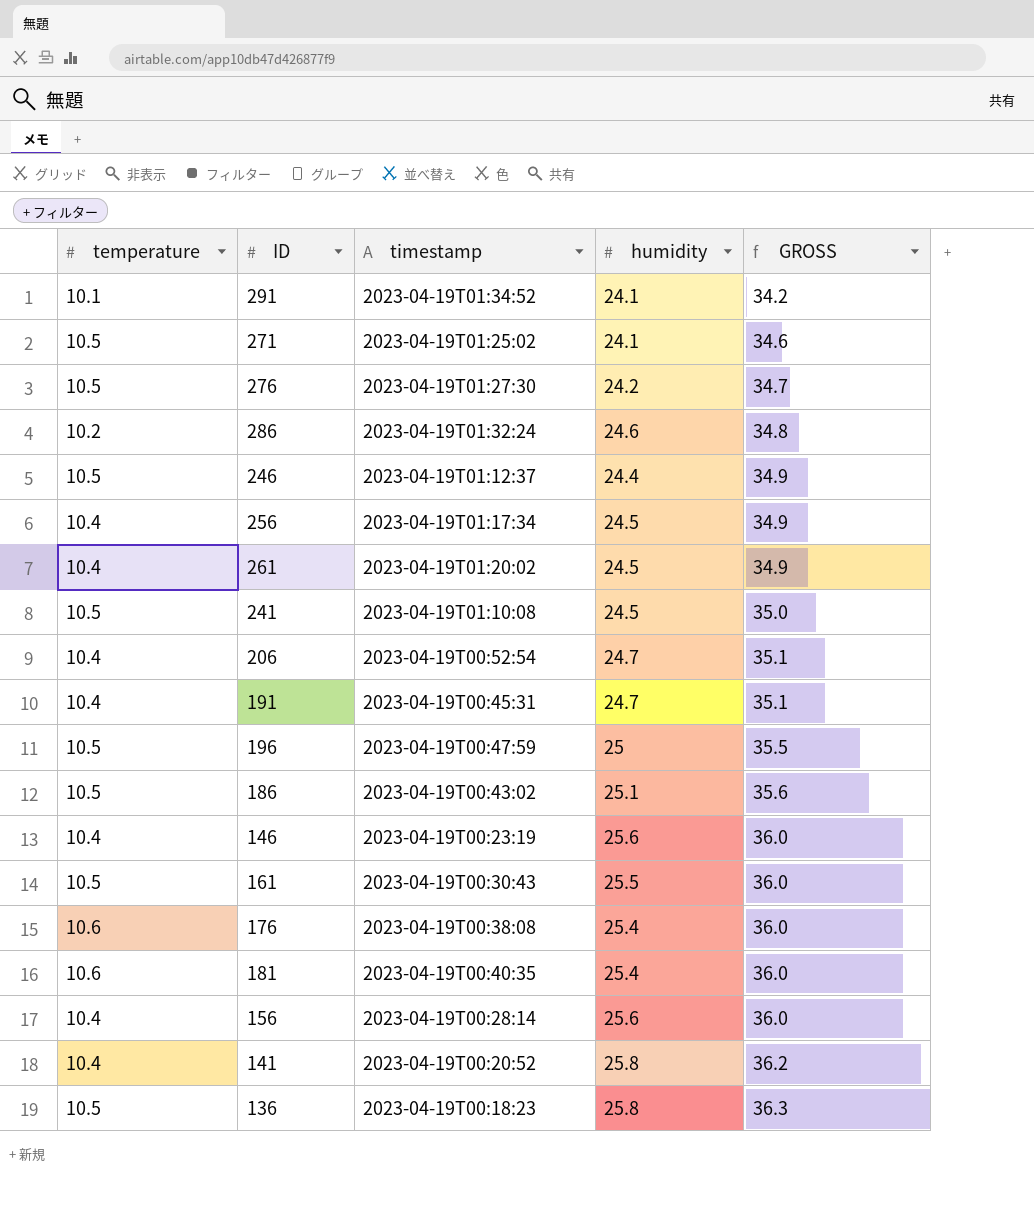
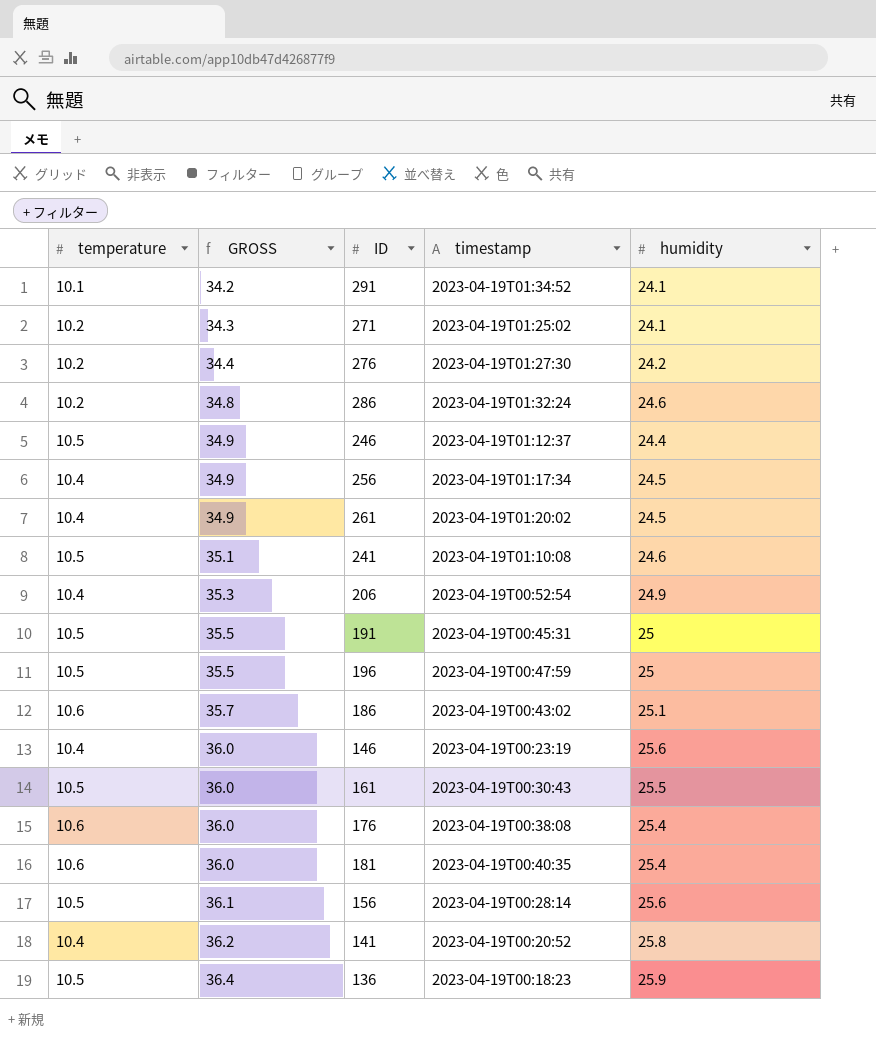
column GROSS | position: 5 -> 2
271 | temperature: 10.5 -> 10.2
271 | GROSS: 34.6 -> 34.3
276 | temperature: 10.5 -> 10.2
276 | GROSS: 34.7 -> 34.4
241 | GROSS: 35.0 -> 35.1
241 | humidity: 24.5 -> 24.6
206 | GROSS: 35.1 -> 35.3
206 | humidity: 24.7 -> 24.9
191 | temperature: 10.4 -> 10.5
191 | GROSS: 35.1 -> 35.5
191 | humidity: 24.7 -> 25
186 | temperature: 10.5 -> 10.6
186 | GROSS: 35.6 -> 35.7
156 | temperature: 10.4 -> 10.5
156 | GROSS: 36.0 -> 36.1
136 | GROSS: 36.3 -> 36.4
136 | humidity: 25.8 -> 25.9

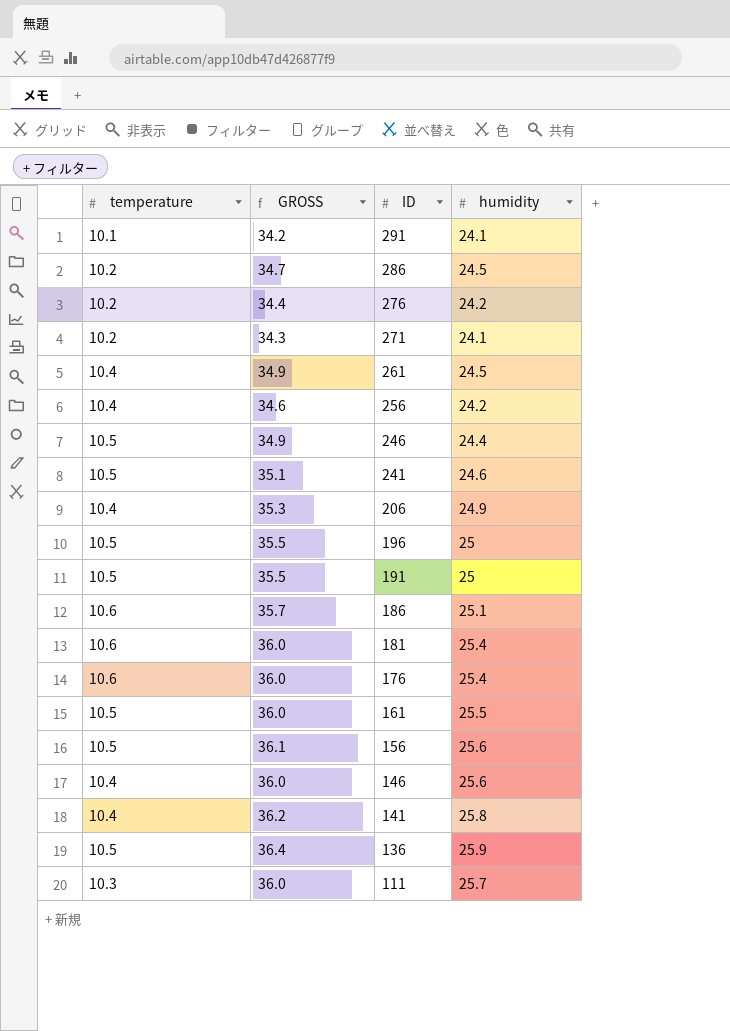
row order: GROSS ascending -> ID descending
column timestamp | position: 4 -> none
286 | GROSS: 34.8 -> 34.7
286 | humidity: 24.6 -> 24.5
256 | GROSS: 34.9 -> 34.6
256 | humidity: 24.5 -> 24.2
row 111: none -> 10.3 | 36.0 | 25.7

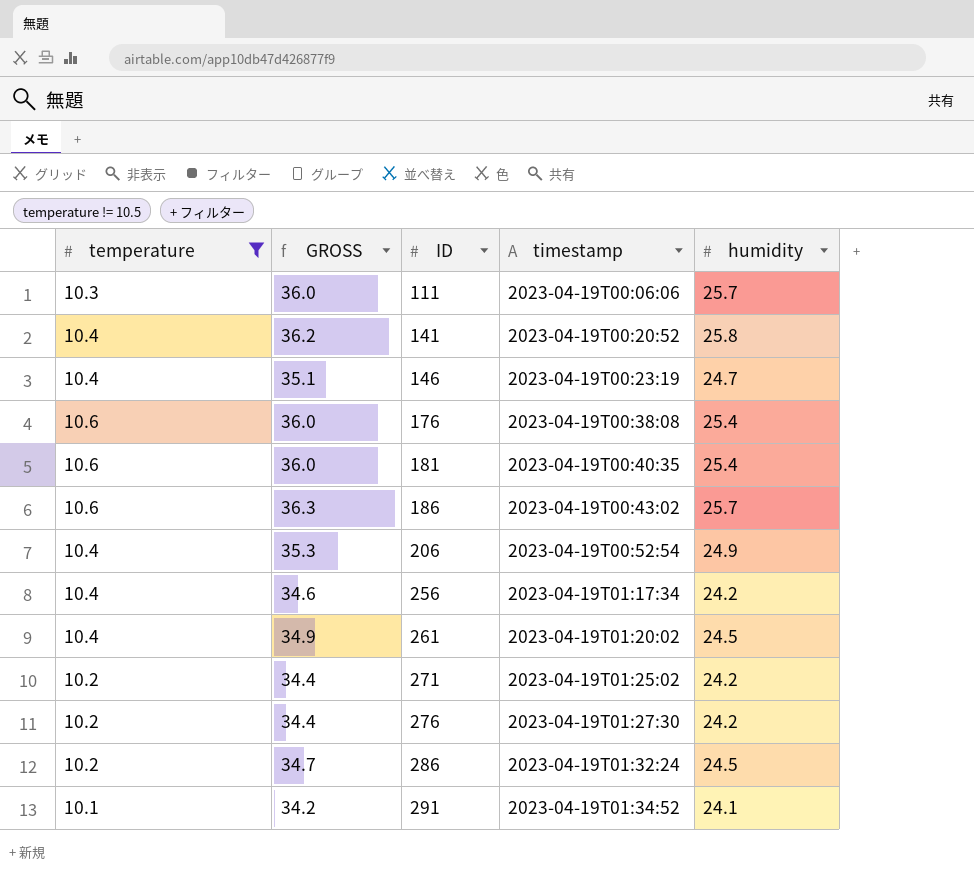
filter: none -> temperature != 10.5
row order: ID descending -> ID ascending
column timestamp | position: none -> 4
146 | GROSS: 36.0 -> 35.1
146 | humidity: 25.6 -> 24.7
186 | GROSS: 35.7 -> 36.3
186 | humidity: 25.1 -> 25.7
271 | GROSS: 34.3 -> 34.4
271 | humidity: 24.1 -> 24.2

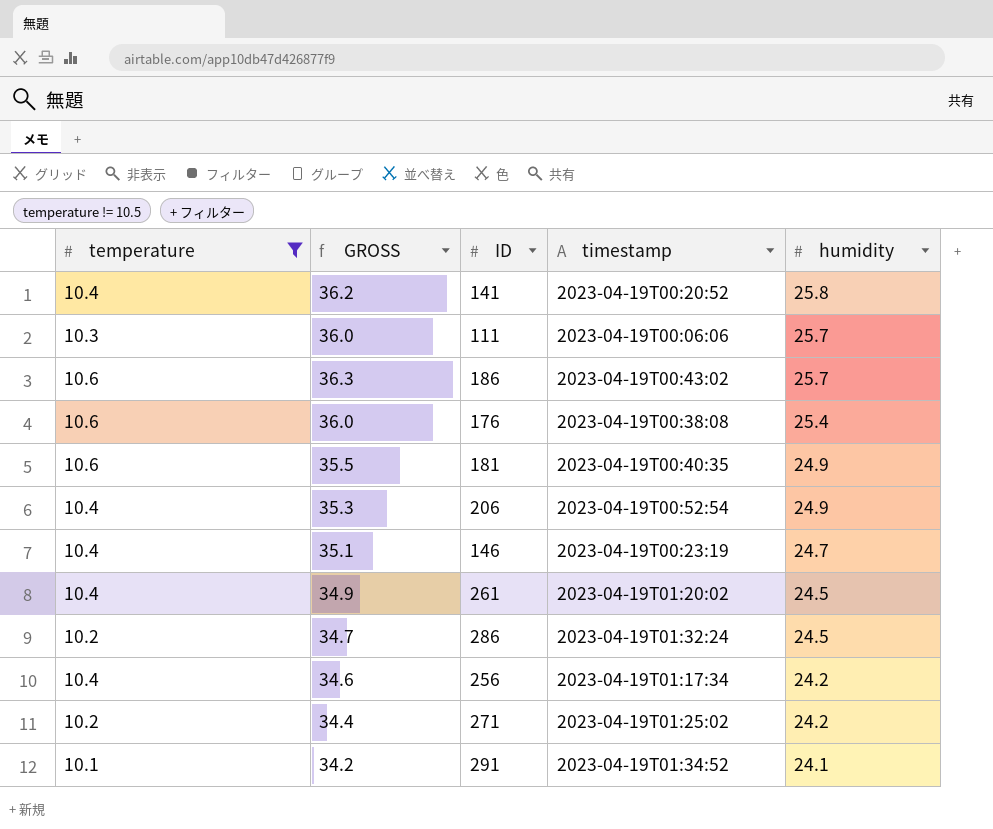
row order: ID ascending -> humidity descending
row 276: 10.2 | 34.4 | 2023-04-19T01:27:30 | 24.2 -> none
181 | GROSS: 36.0 -> 35.5
181 | humidity: 25.4 -> 24.9

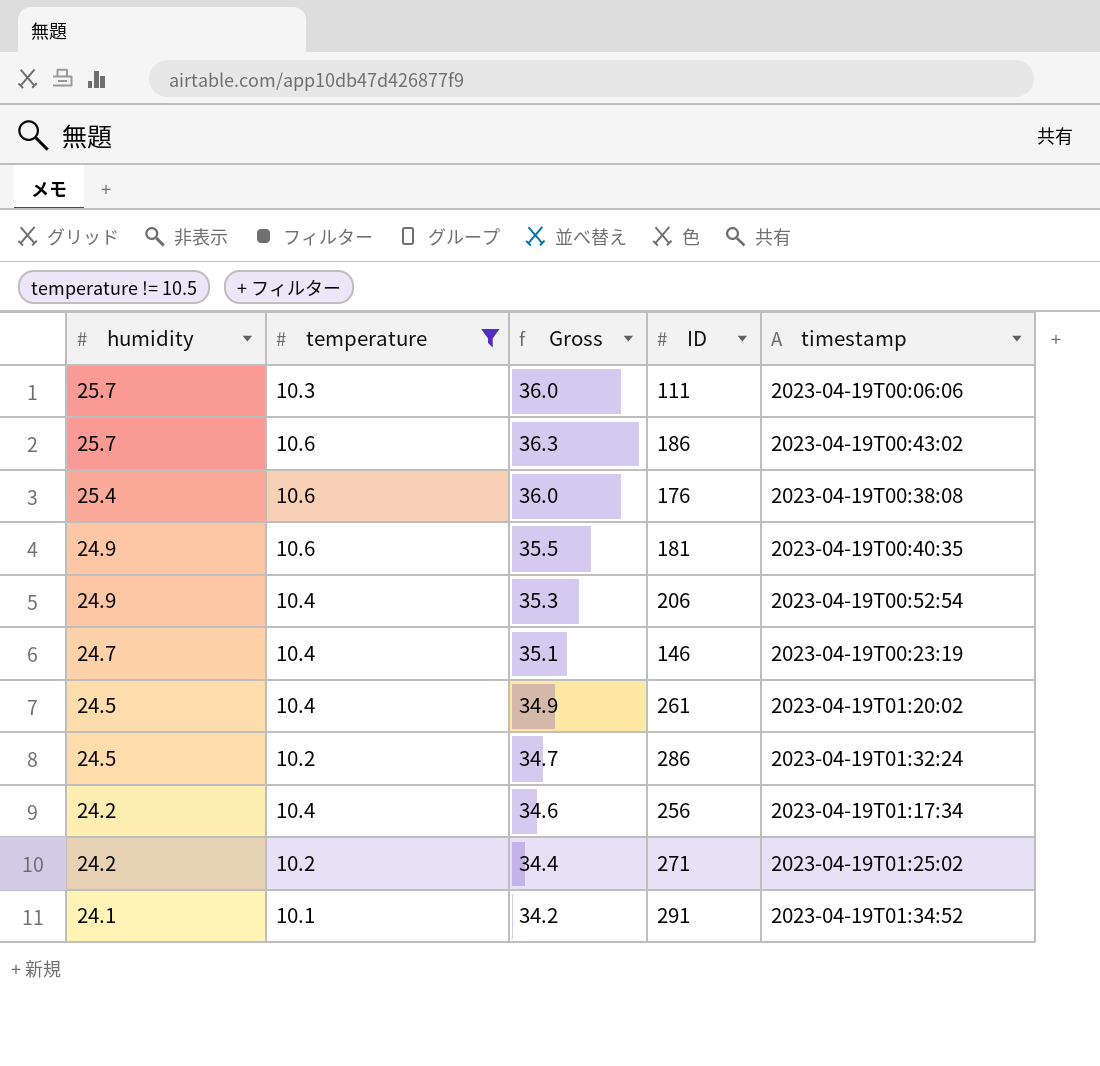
column humidity | position: 5 -> 1
column name: GROSS -> Gross
row 141: 10.4 | 36.2 | 2023-04-19T00:20:52 | 25.8 -> none

